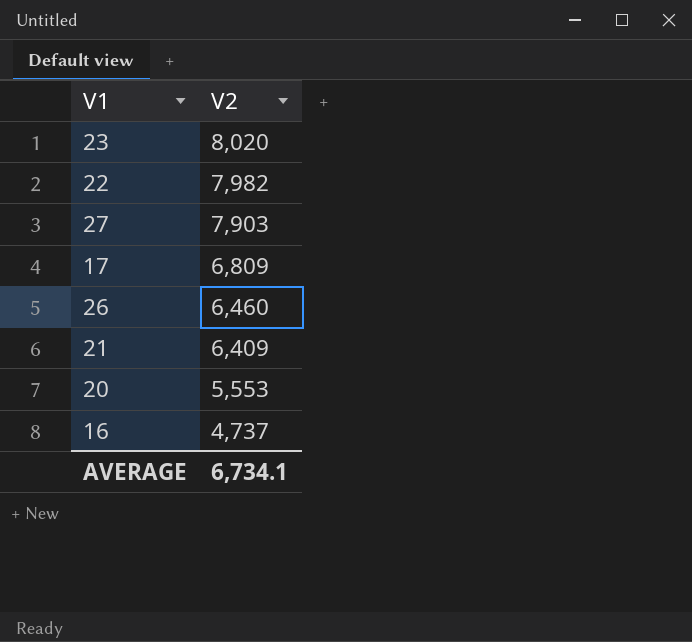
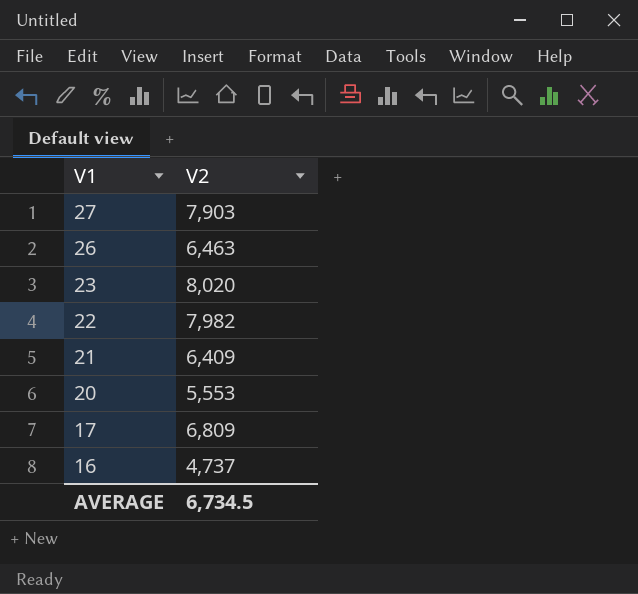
row order: V2 descending -> V1 descending
26 | V2: 6,460 -> 6,463
AVERAGE | V2: 6,734.1 -> 6,734.5

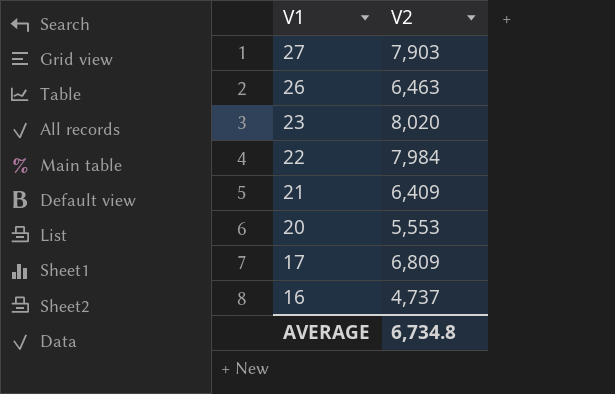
22 | V2: 7,982 -> 7,984
AVERAGE | V2: 6,734.5 -> 6,734.8

